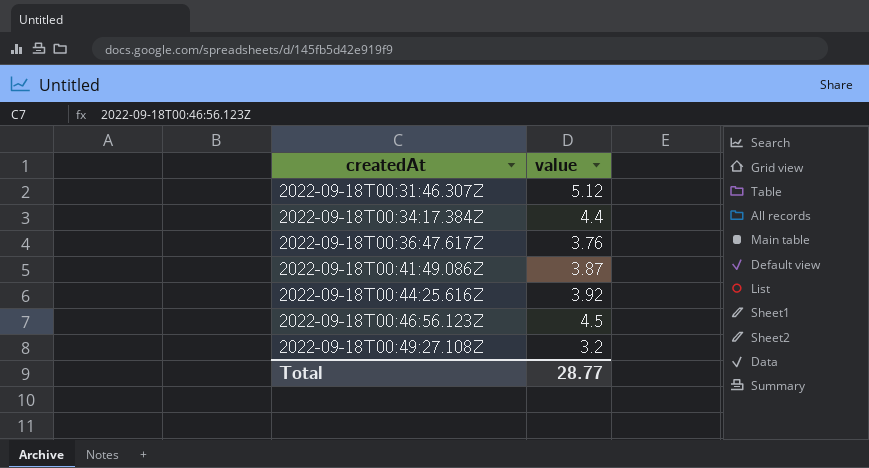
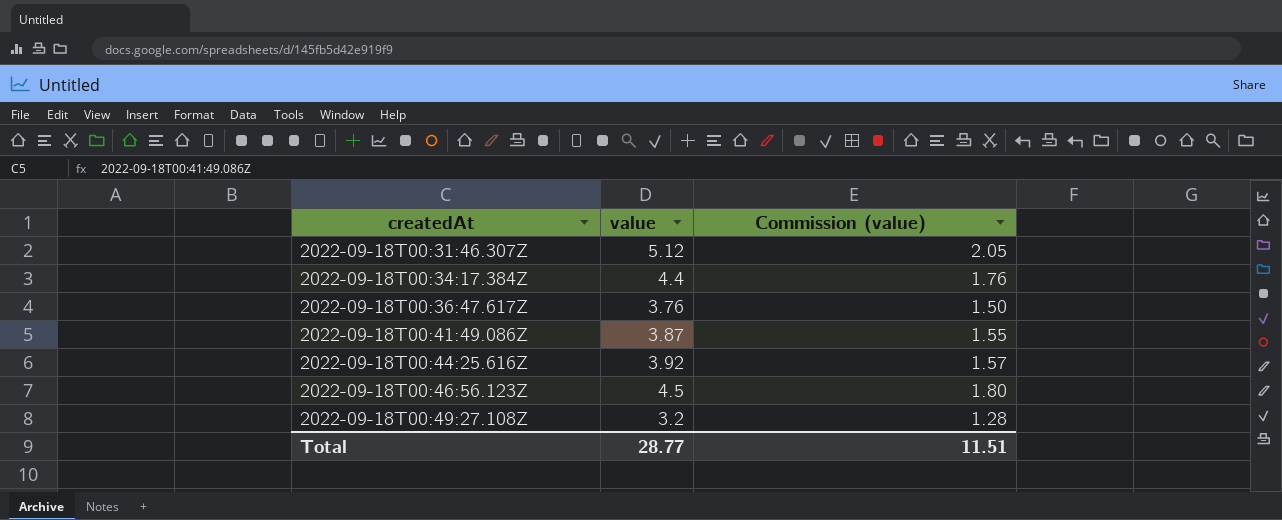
column Commission (value) | formula: none -> [value] * 0.4

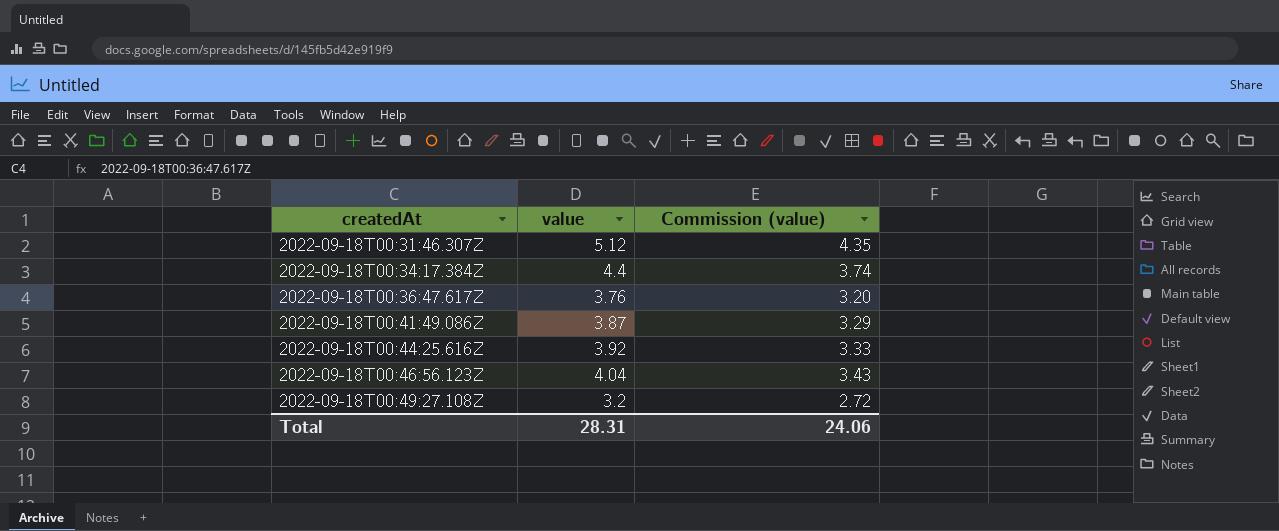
column Commission (value) | formula: [value] * 0.4 -> [value] * 0.85
2022-09-18T00:46:56.123Z | value: 4.5 -> 4.04
Total | value: 28.77 -> 28.31
Total | Commission (value): 11.51 -> 24.06

